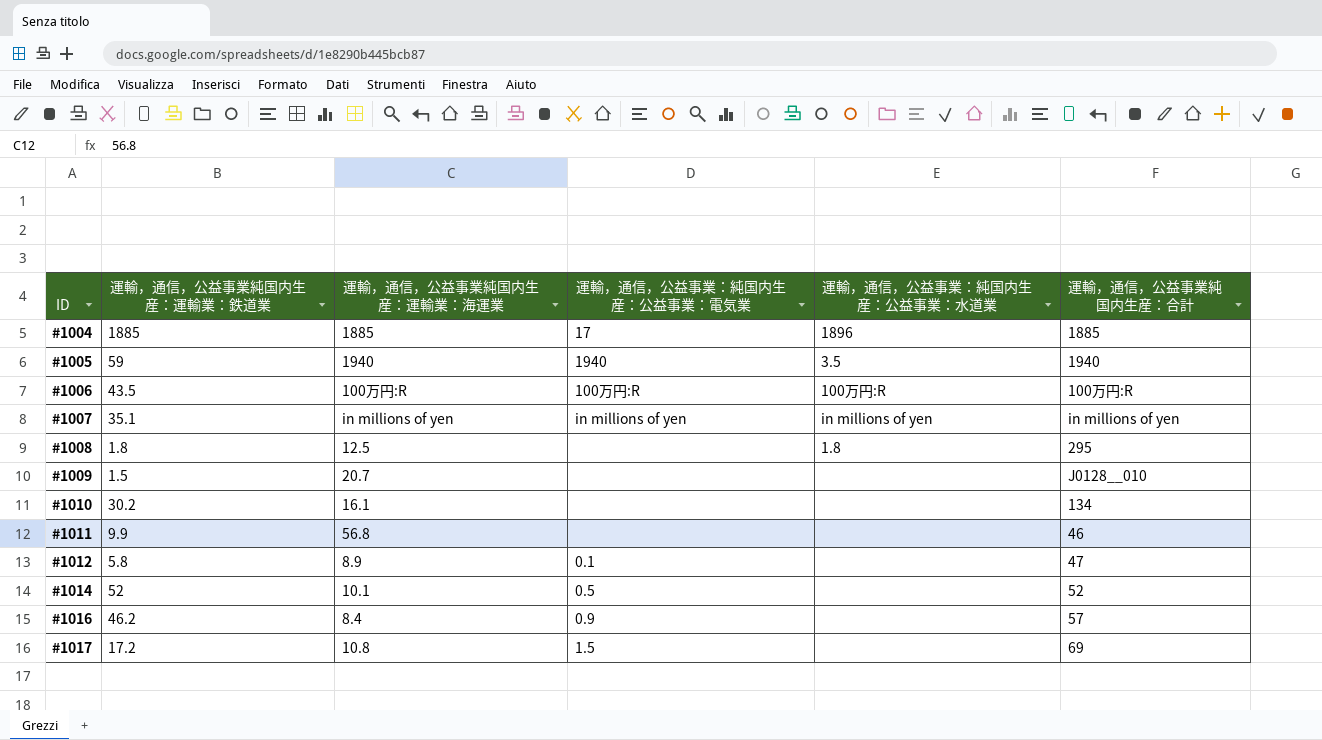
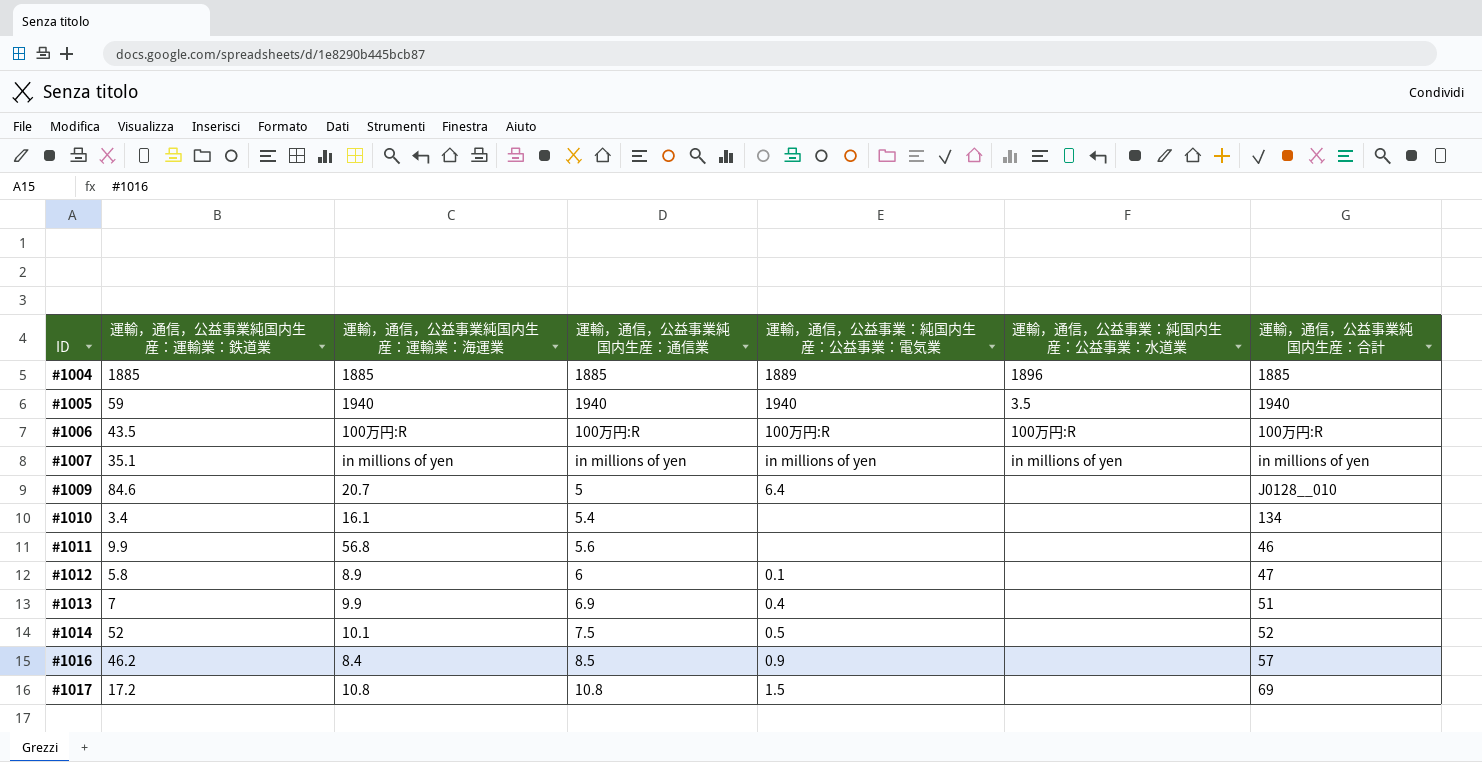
column 運輸，通信，公益事業純国内生産：通信業 | position: none -> 4
row #1008: 1.8 | 12.5 | none | 1.8 | 295 -> none
#1004 | 運輸，通信，公益事業：純国内生産：公益事業：電気業: 17 -> 1889
#1009 | 運輸，通信，公益事業純国内生産：運輸業：鉄道業: 1.5 -> 84.6
#1009 | 運輸，通信，公益事業：純国内生産：公益事業：電気業: none -> 6.4
#1010 | 運輸，通信，公益事業純国内生産：運輸業：鉄道業: 30.2 -> 3.4
row #1013: none -> 7 | 9.9 | 6.9 | 0.4 | none | 51

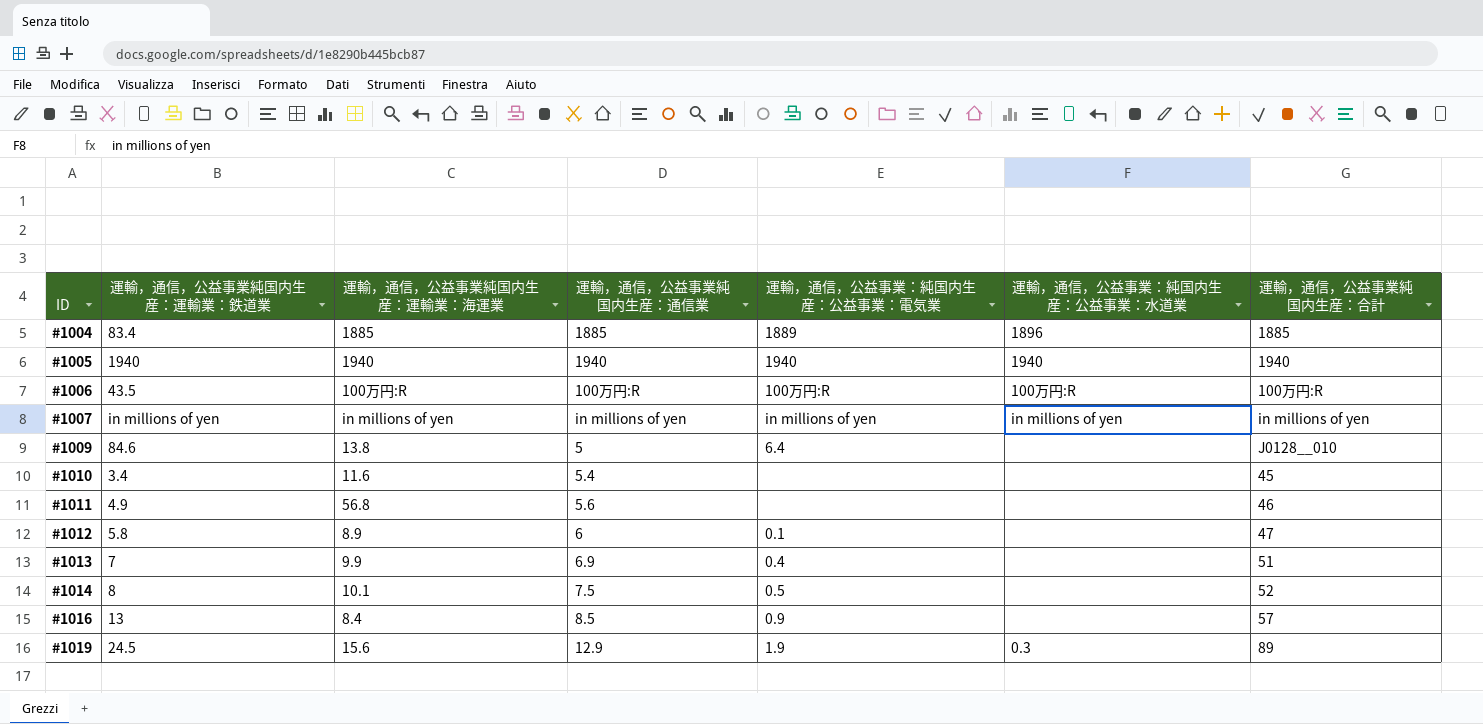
row #1017: 17.2 | 10.8 | 10.8 | 1.5 | none | 69 -> none
#1004 | 運輸，通信，公益事業純国内生産：運輸業：鉄道業: 1885 -> 83.4
#1005 | 運輸，通信，公益事業純国内生産：運輸業：鉄道業: 59 -> 1940
#1005 | 運輸，通信，公益事業：純国内生産：公益事業：水道業: 3.5 -> 1940
#1007 | 運輸，通信，公益事業純国内生産：運輸業：鉄道業: 35.1 -> in millions of yen
#1009 | 運輸，通信，公益事業純国内生産：運輸業：海運業: 20.7 -> 13.8
#1010 | 運輸，通信，公益事業純国内生産：運輸業：海運業: 16.1 -> 11.6
#1010 | 運輸，通信，公益事業純国内生産：合計: 134 -> 45
#1011 | 運輸，通信，公益事業純国内生産：運輸業：鉄道業: 9.9 -> 4.9
#1014 | 運輸，通信，公益事業純国内生産：運輸業：鉄道業: 52 -> 8
#1016 | 運輸，通信，公益事業純国内生産：運輸業：鉄道業: 46.2 -> 13
row #1019: none -> 24.5 | 15.6 | 12.9 | 1.9 | 0.3 | 89

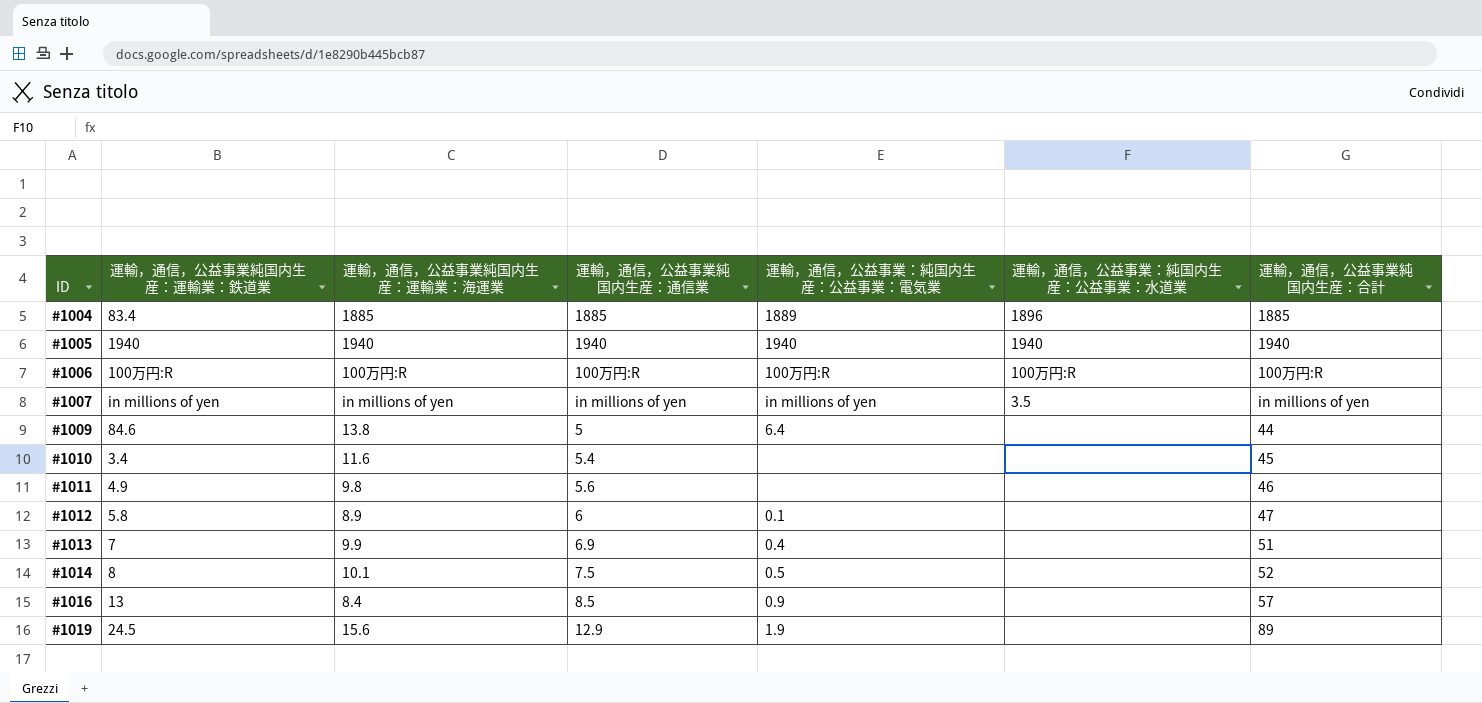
#1006 | 運輸，通信，公益事業純国内生産：運輸業：鉄道業: 43.5 -> 100万円:R
#1007 | 運輸，通信，公益事業：純国内生産：公益事業：水道業: in millions of yen -> 3.5
#1009 | 運輸，通信，公益事業純国内生産：合計: J0128__010 -> 44
#1011 | 運輸，通信，公益事業純国内生産：運輸業：海運業: 56.8 -> 9.8
#1019 | 運輸，通信，公益事業：純国内生産：公益事業：水道業: 0.3 -> none

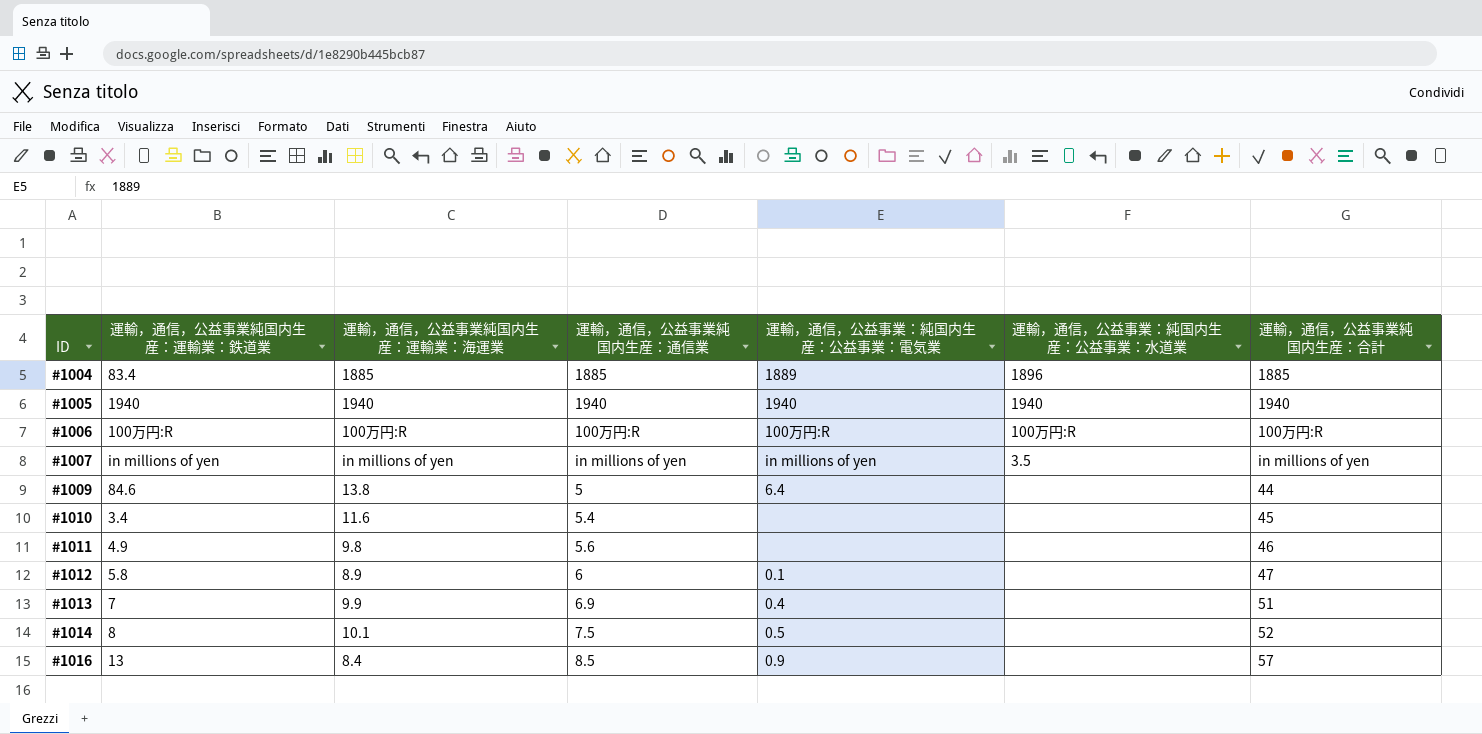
row #1019: 24.5 | 15.6 | 12.9 | 1.9 | none | 89 -> none

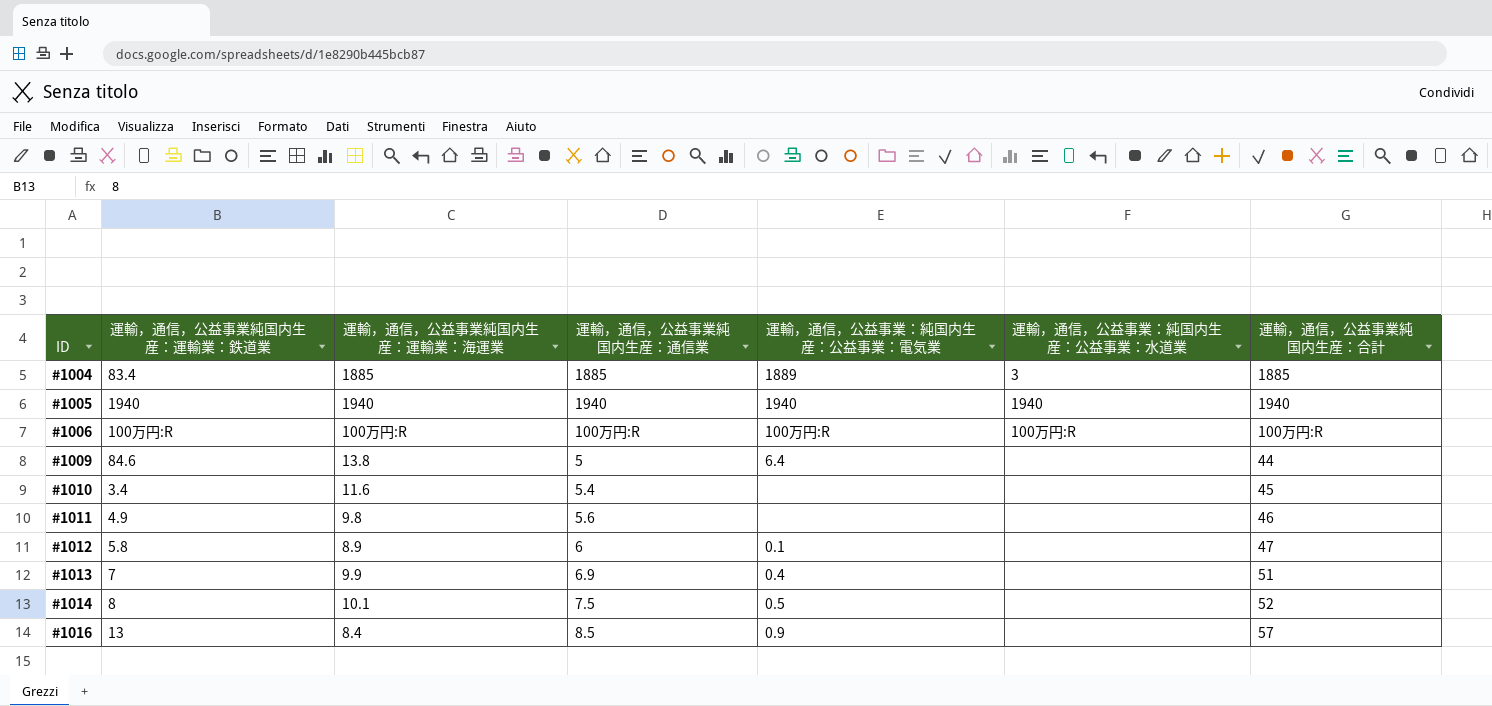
row #1007: in millions of yen | in millions of yen | in millions of yen | in millions of yen | 3.5 | in millions of yen -> none
#1004 | 運輸，通信，公益事業：純国内生産：公益事業：水道業: 1896 -> 3

